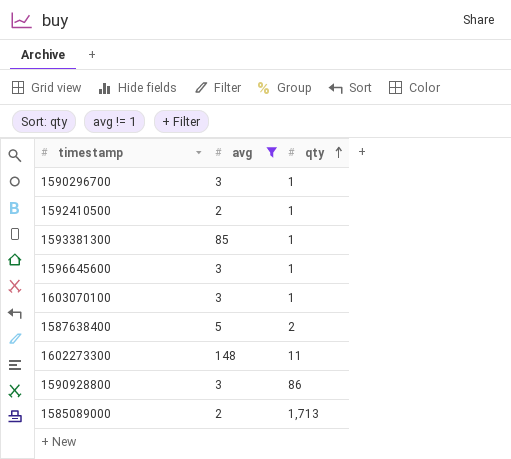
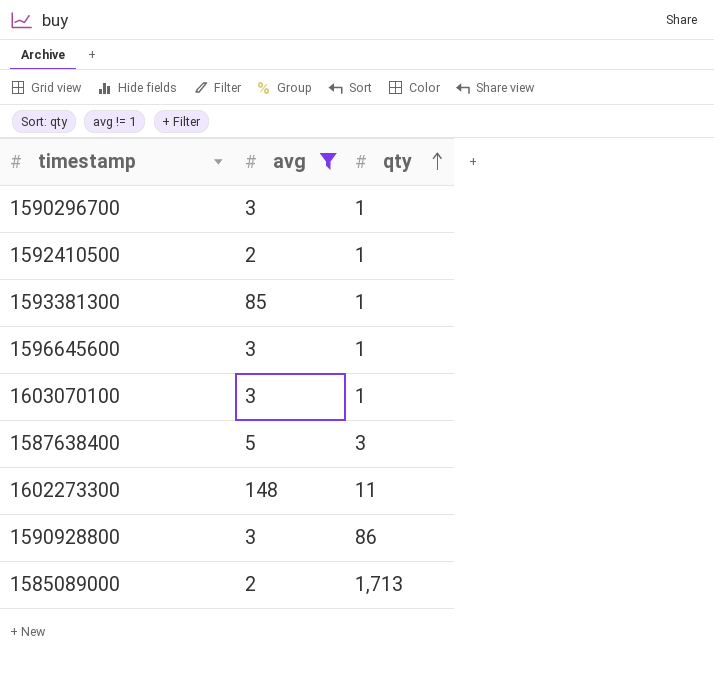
1587638400 | qty: 2 -> 3

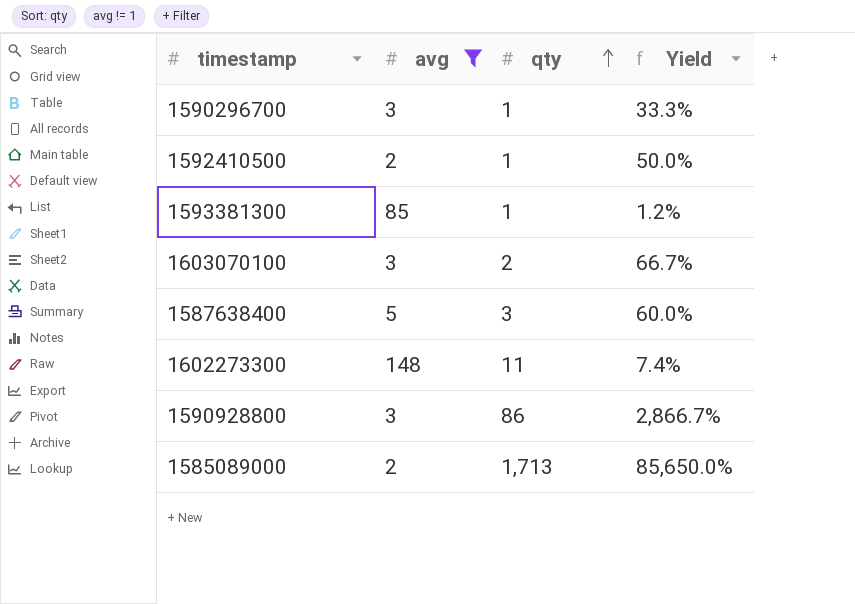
column Yield | formula: none -> [qty] / [avg]
row 1596645600: 3 | 1 -> none
1603070100 | qty: 1 -> 2

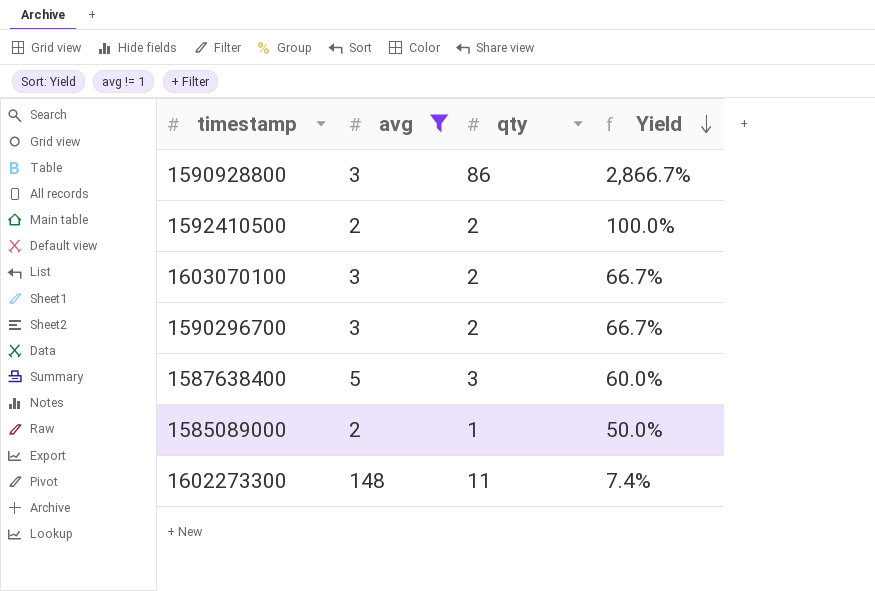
row order: qty ascending -> Yield descending
row 1593381300: 85 | 1 | 1.2% -> none
1592410500 | qty: 1 -> 2
1592410500 | Yield: 50.0% -> 100.0%
1590296700 | qty: 1 -> 2
1590296700 | Yield: 33.3% -> 66.7%
1585089000 | qty: 1,713 -> 1
1585089000 | Yield: 85,650.0% -> 50.0%

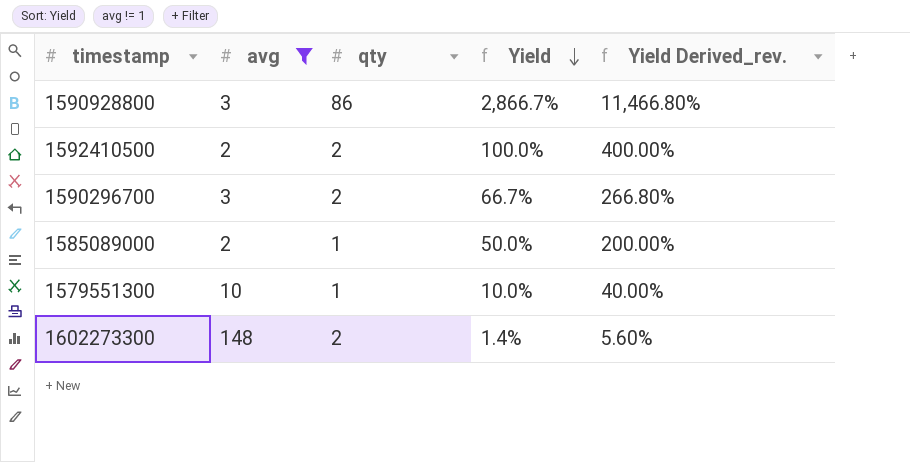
column Yield Derived_rev. | formula: none -> [Yield] * 4
row 1603070100: 3 | 2 | 66.7% -> none
row 1587638400: 5 | 3 | 60.0% -> none
row 1579551300: none -> 10 | 1 | 10.0% | 40.00%
1602273300 | qty: 11 -> 2
1602273300 | Yield: 7.4% -> 1.4%

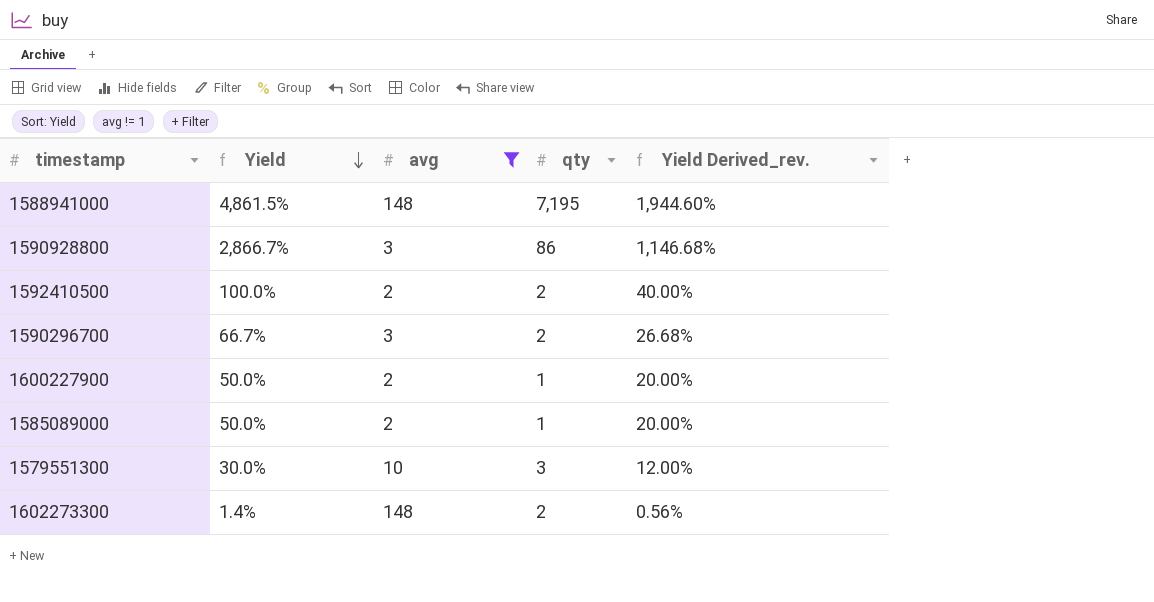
column Yield | position: 4 -> 2
column Yield Derived_rev. | formula: [Yield] * 4 -> [Yield] * 0.4
row 1588941000: none -> 4,861.5% | 148 | 7,195 | 1,944.60%
row 1600227900: none -> 50.0% | 2 | 1 | 20.00%
1579551300 | Yield: 10.0% -> 30.0%
1579551300 | qty: 1 -> 3

